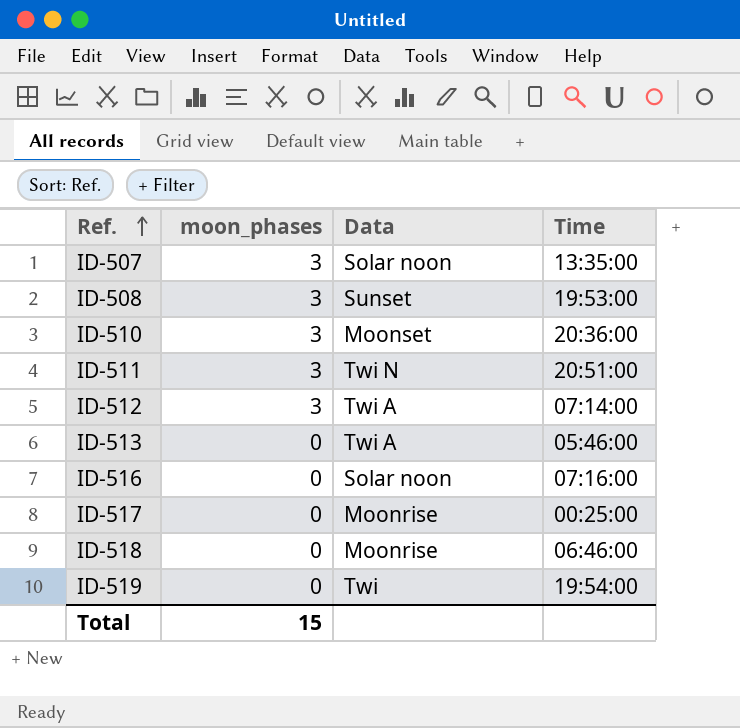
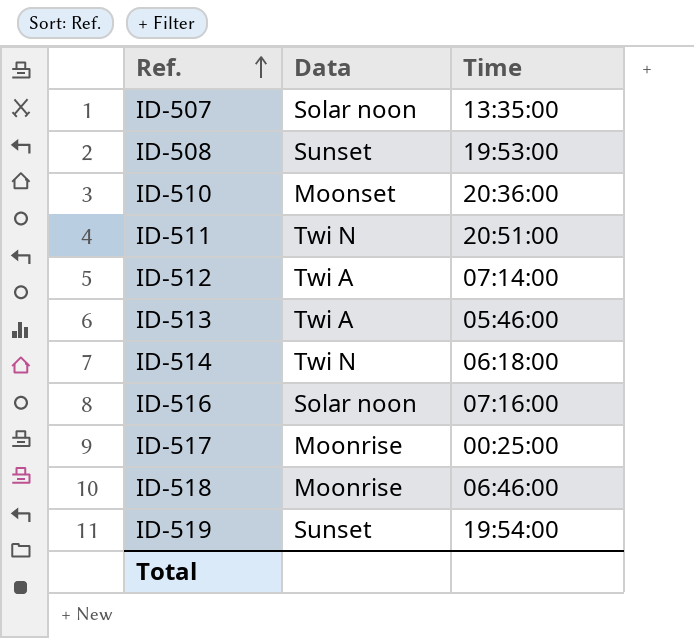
column moon_phases | position: 2 -> none
row ID-514: none -> Twi N | 06:18:00
ID-519 | Data: Twi -> Sunset

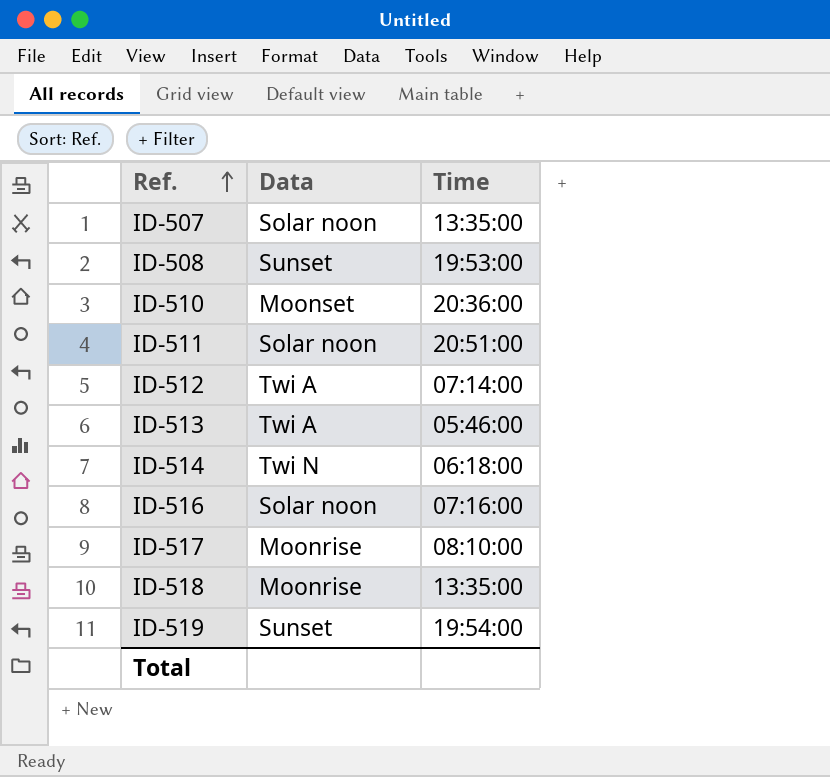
ID-511 | Data: Twi N -> Solar noon
ID-517 | Time: 00:25:00 -> 08:10:00
ID-518 | Time: 06:46:00 -> 13:35:00

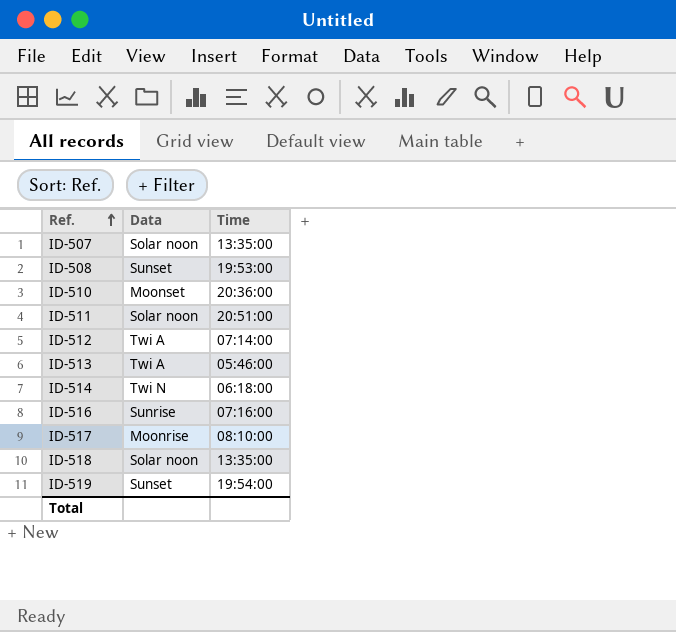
ID-516 | Data: Solar noon -> Sunrise
ID-518 | Data: Moonrise -> Solar noon

